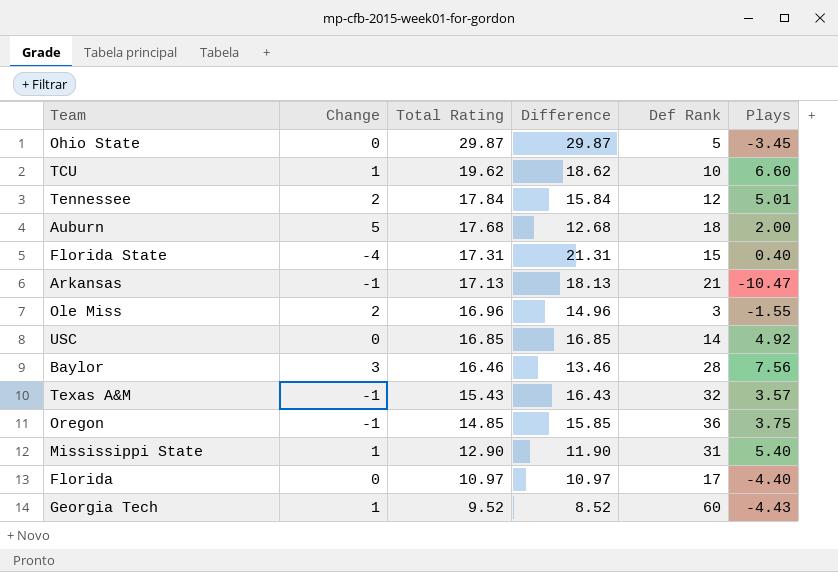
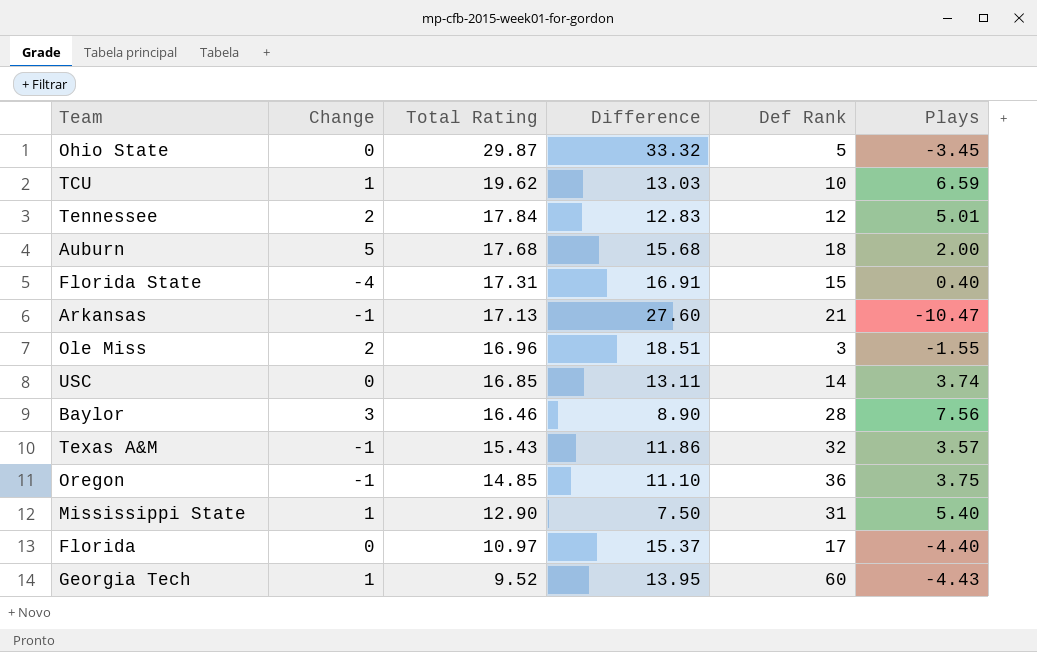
column Difference | formula: [Total Rating] - [Change] -> [Total Rating] - [Plays]
TCU | Plays: 6.60 -> 6.59
USC | Plays: 4.92 -> 3.74

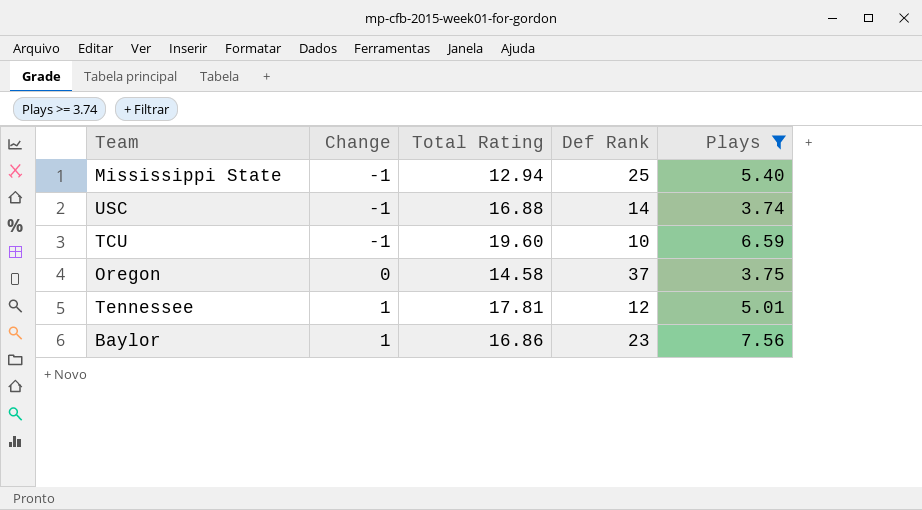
filter: none -> Plays >= 3.74
row order: Total Rating descending -> Change ascending
column Difference | formula: [Total Rating] - [Plays] -> none
Mississippi State | Change: 1 -> -1
Mississippi State | Total Rating: 12.90 -> 12.94
Mississippi State | Def Rank: 31 -> 25
USC | Change: 0 -> -1
USC | Total Rating: 16.85 -> 16.88
TCU | Change: 1 -> -1
TCU | Total Rating: 19.62 -> 19.60
Oregon | Change: -1 -> 0
Oregon | Total Rating: 14.85 -> 14.58
Oregon | Def Rank: 36 -> 37
Tennessee | Change: 2 -> 1
Tennessee | Total Rating: 17.84 -> 17.81
Baylor | Change: 3 -> 1
Baylor | Total Rating: 16.46 -> 16.86
Baylor | Def Rank: 28 -> 23

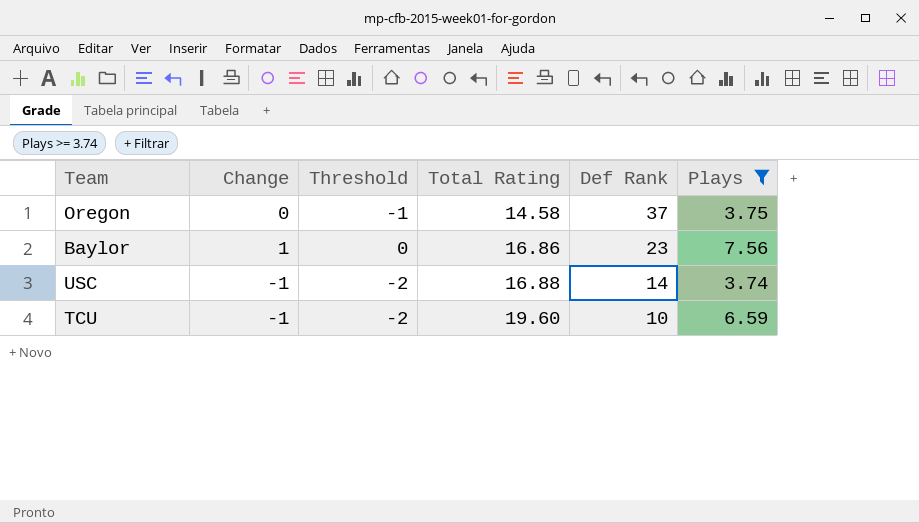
row order: Change ascending -> Total Rating ascending
column Threshold | formula: none -> [Change] - 1
row Mississippi State: -1 | 12.94 | 25 | 5.40 -> none
row Tennessee: 1 | 17.81 | 12 | 5.01 -> none

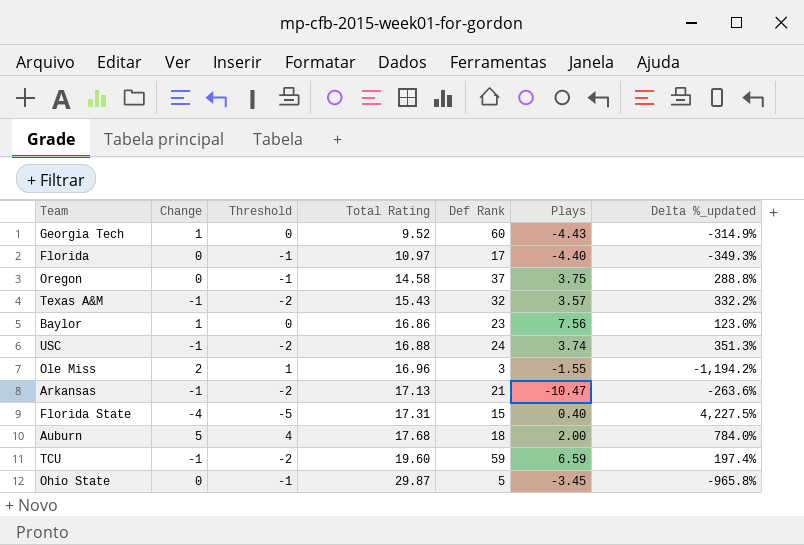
filter: Plays >= 3.74 -> none
column Delta %_updated | formula: none -> ([Total Rating] - [Plays]) / [Plays]
USC | Def Rank: 14 -> 24
TCU | Def Rank: 10 -> 59

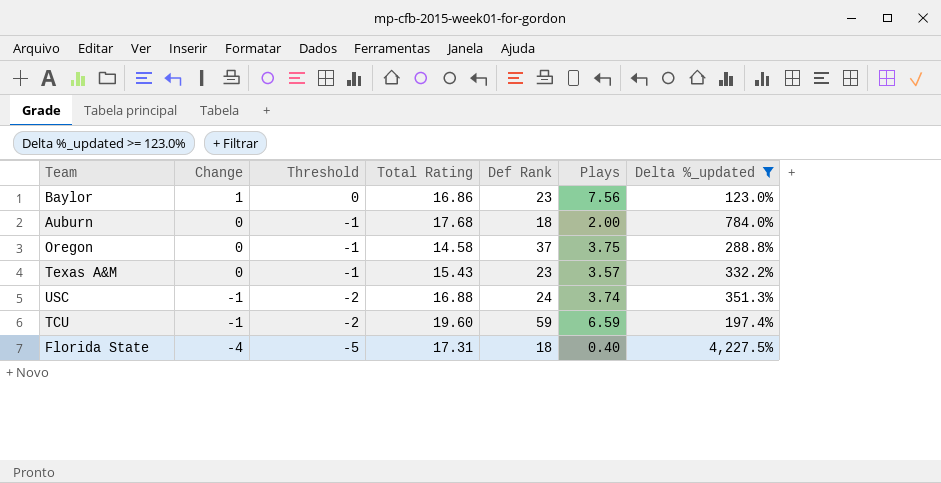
filter: none -> Delta %_updated >= 123.0%
row order: Total Rating ascending -> Change descending
Auburn | Change: 5 -> 0
Auburn | Threshold: 4 -> -1
Texas A&M | Change: -1 -> 0
Texas A&M | Threshold: -2 -> -1
Texas A&M | Def Rank: 32 -> 23
Florida State | Def Rank: 15 -> 18

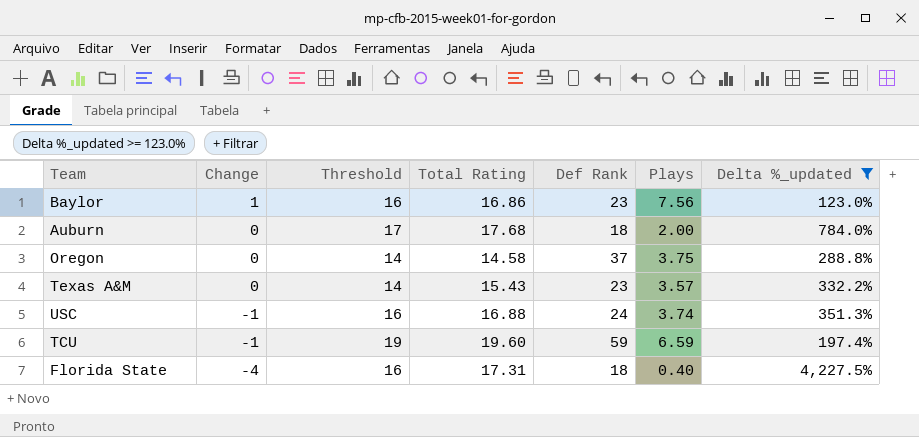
column Threshold | formula: [Change] - 1 -> [Total Rating] - 1

